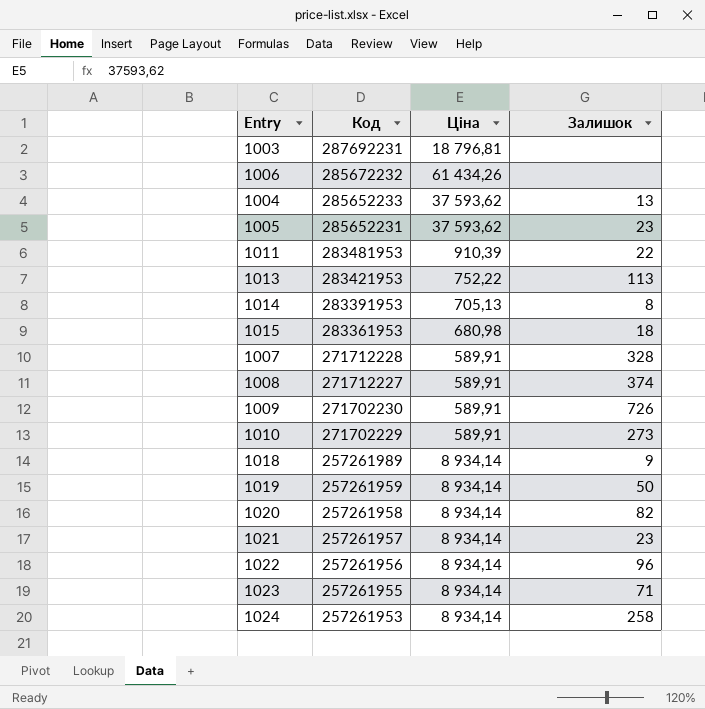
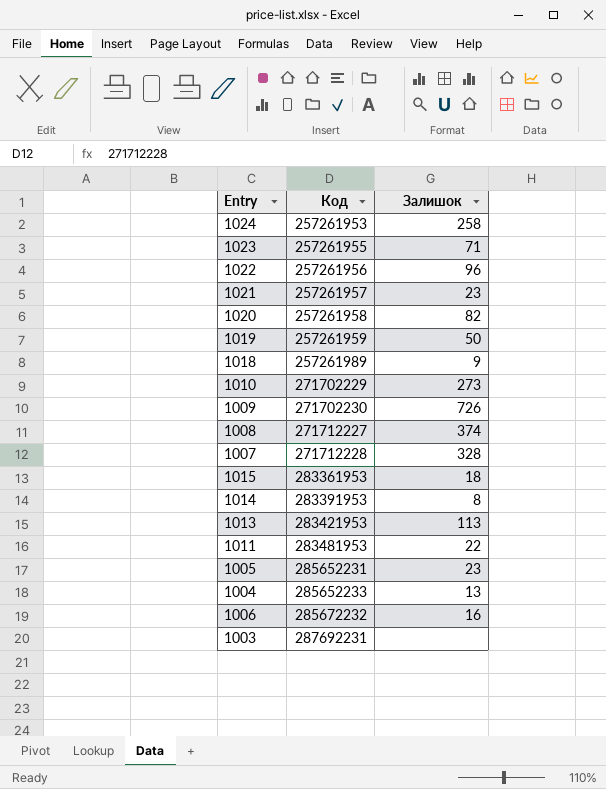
row order: Код descending -> Код ascending
column Ціна | position: 3 -> none
1006 | Залишок: none -> 16

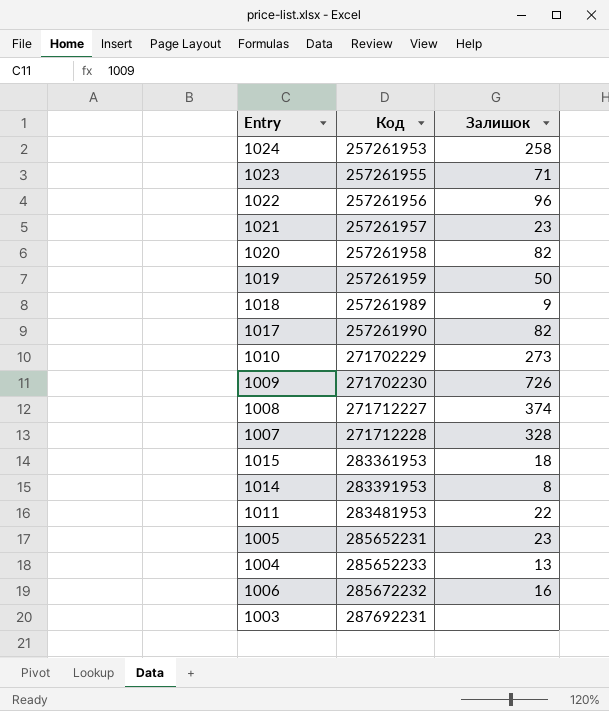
row 1013: 283421953 | 113 -> none
row 1017: none -> 257261990 | 82

